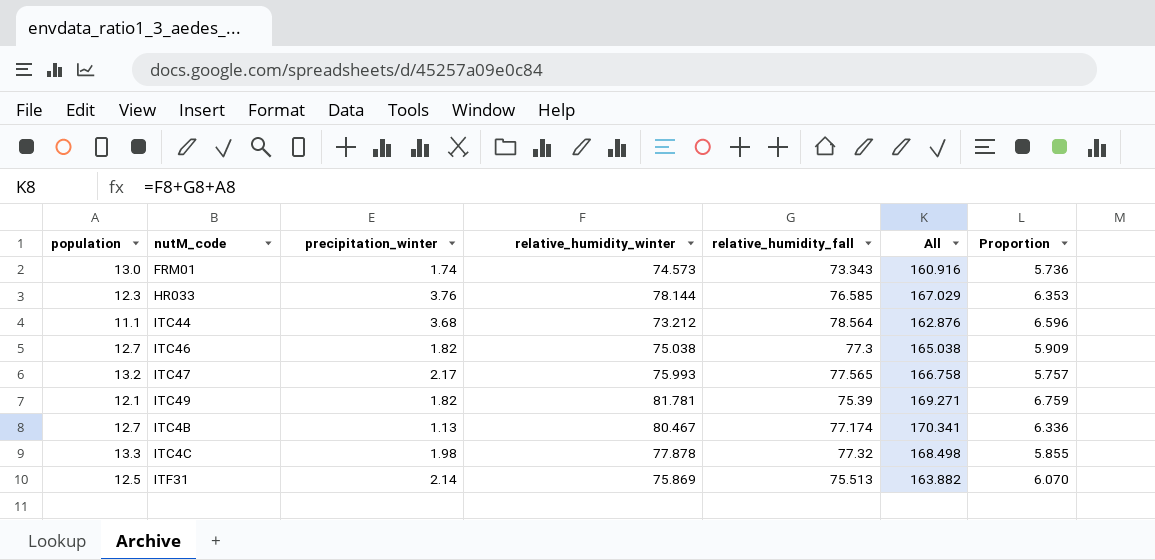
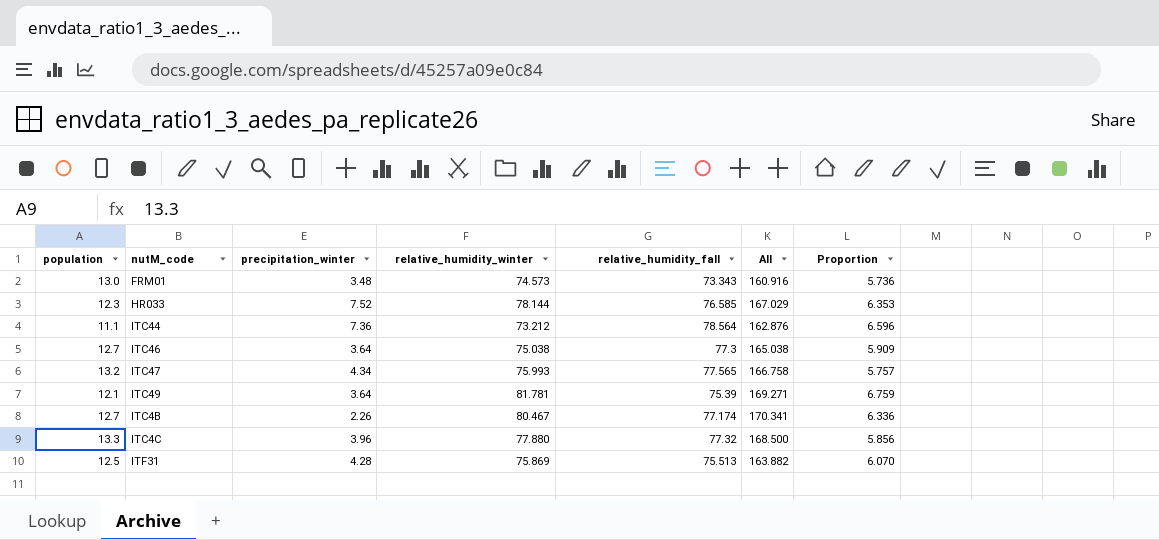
FRM01 | precipitation_winter: 1.74 -> 3.48
HR033 | precipitation_winter: 3.76 -> 7.52
ITC44 | precipitation_winter: 3.68 -> 7.36
ITC46 | precipitation_winter: 1.82 -> 3.64
ITC47 | precipitation_winter: 2.17 -> 4.34
ITC49 | precipitation_winter: 1.82 -> 3.64
ITC4B | precipitation_winter: 1.13 -> 2.26
ITC4C | precipitation_winter: 1.98 -> 3.96
ITC4C | relative_humidity_winter: 77.878 -> 77.880
ITC4C | All: 168.498 -> 168.500
ITC4C | Proportion: 5.855 -> 5.856
ITF31 | precipitation_winter: 2.14 -> 4.28

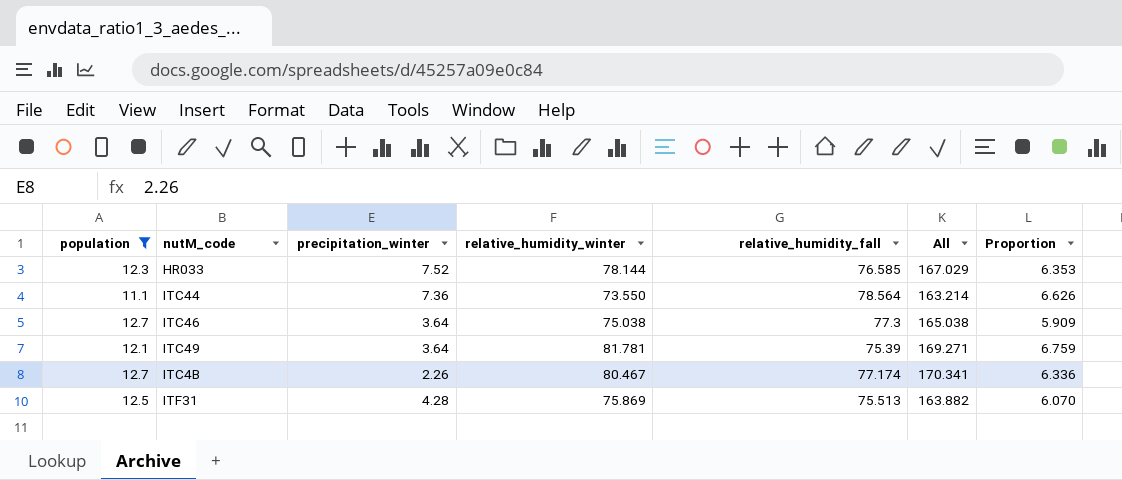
filter: none -> population <= 12.7
ITC44 | relative_humidity_winter: 73.212 -> 73.550
ITC44 | All: 162.876 -> 163.214
ITC44 | Proportion: 6.596 -> 6.626

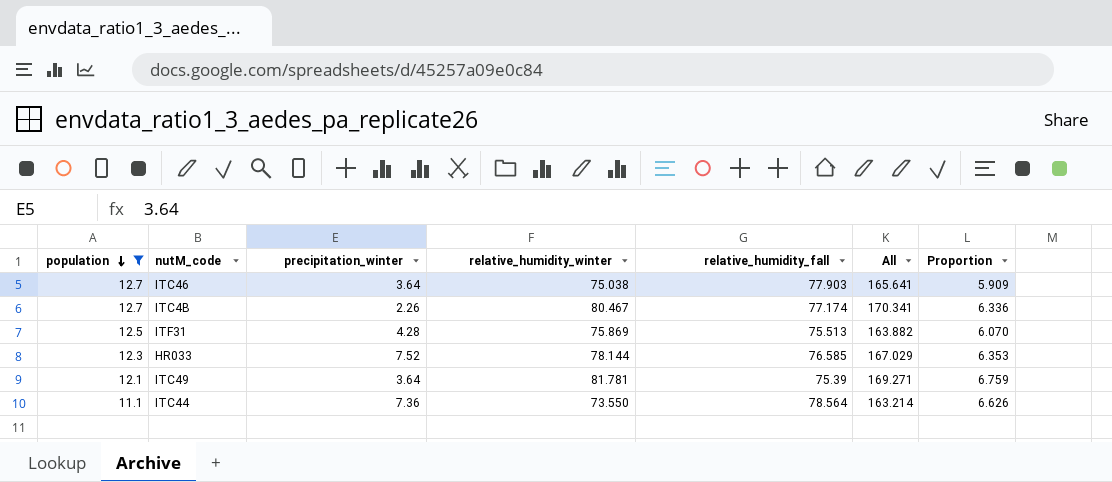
row order: none -> population descending
ITC46 | relative_humidity_fall: 77.3 -> 77.903
ITC46 | All: 165.038 -> 165.641

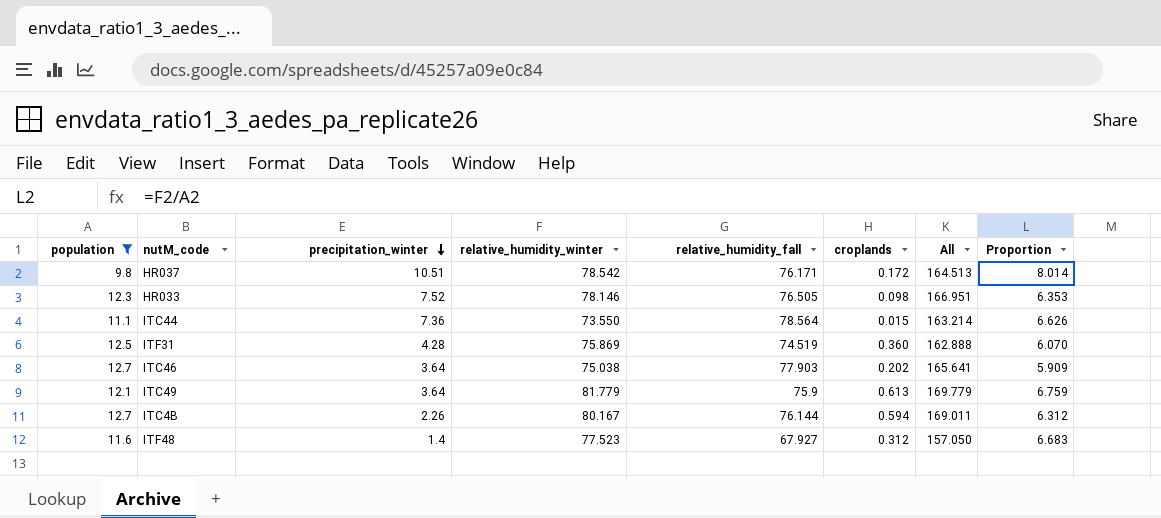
row order: population descending -> precipitation_winter descending
column croplands | position: none -> 6
row HR037: none -> 9.8 | 10.51 | 78.542 | 76.171 | 0.172 | 164.513 | 8.014
HR033 | relative_humidity_winter: 78.144 -> 78.146
HR033 | relative_humidity_fall: 76.585 -> 76.505
HR033 | All: 167.029 -> 166.951
ITF31 | relative_humidity_fall: 75.513 -> 74.519
ITF31 | All: 163.882 -> 162.888
ITC49 | relative_humidity_winter: 81.781 -> 81.779
ITC49 | relative_humidity_fall: 75.39 -> 75.9
ITC49 | All: 169.271 -> 169.779
ITC4B | relative_humidity_winter: 80.467 -> 80.167
ITC4B | relative_humidity_fall: 77.174 -> 76.144
ITC4B | All: 170.341 -> 169.011
ITC4B | Proportion: 6.336 -> 6.312
row ITF48: none -> 11.6 | 1.4 | 77.523 | 67.927 | 0.312 | 157.050 | 6.683

